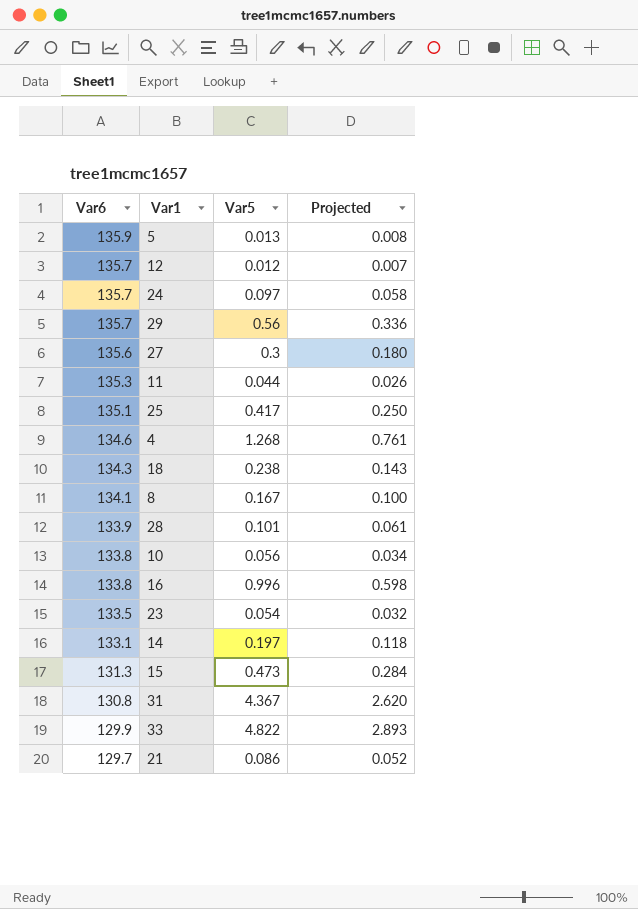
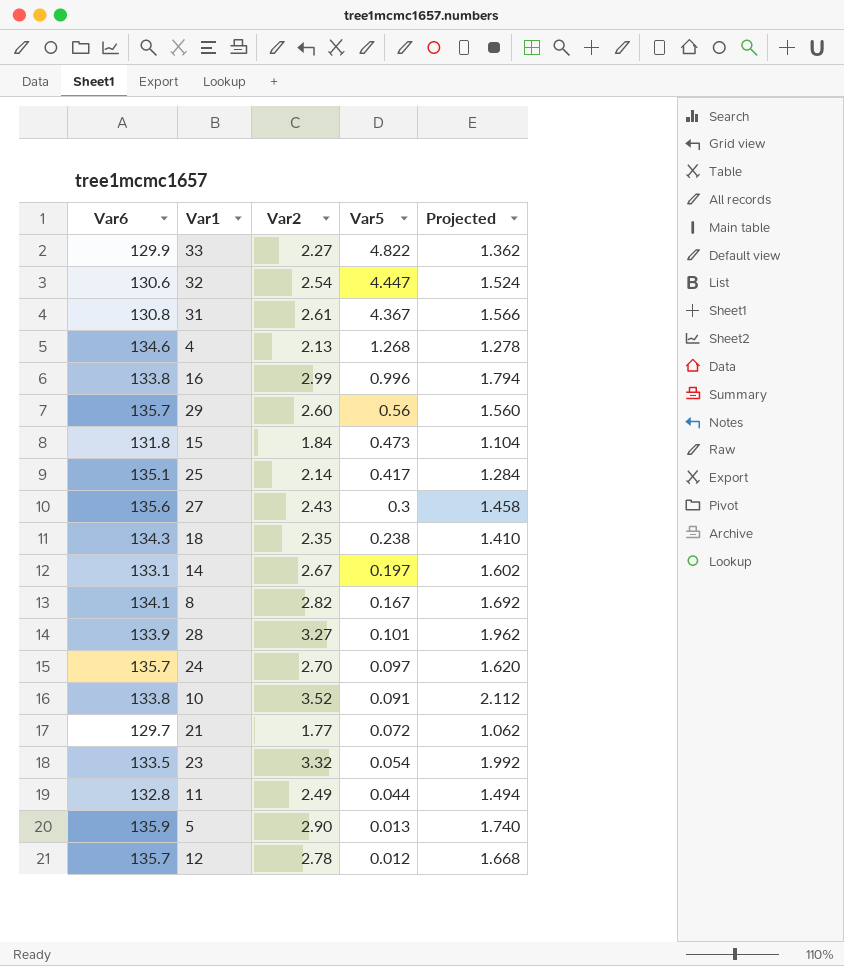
row order: Var6 descending -> Var5 descending
column Var2 | position: none -> 3
column Projected | formula: [Var5] * 0.6 -> [Var2] * 0.6
row 32: none -> 130.6 | 2.54 | 4.447 | 1.524
15 | Var6: 131.3 -> 131.8
10 | Var5: 0.056 -> 0.091
21 | Var5: 0.086 -> 0.072
11 | Var6: 135.3 -> 132.8

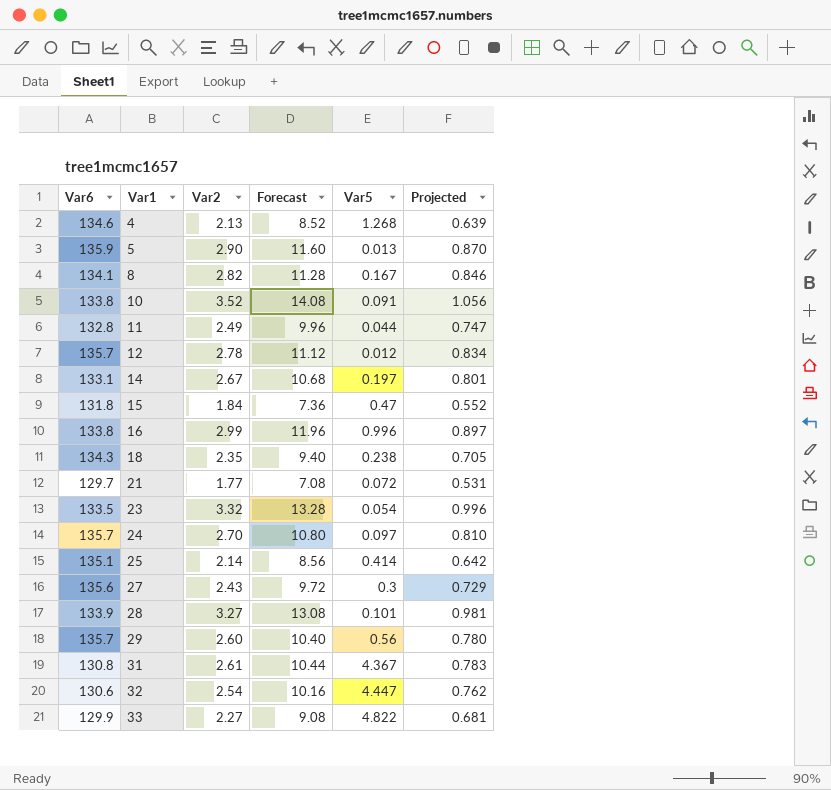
row order: Var5 descending -> Var1 ascending
column Forecast | formula: none -> [Var2] * 4
column Projected | formula: [Var2] * 0.6 -> [Var2] * 0.3
15 | Var5: 0.473 -> 0.47
25 | Var5: 0.417 -> 0.414

